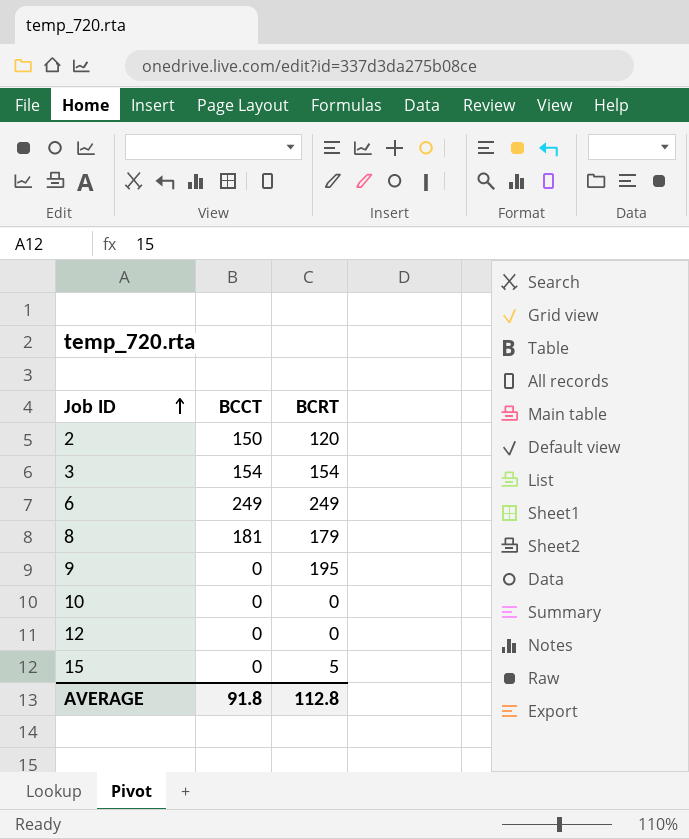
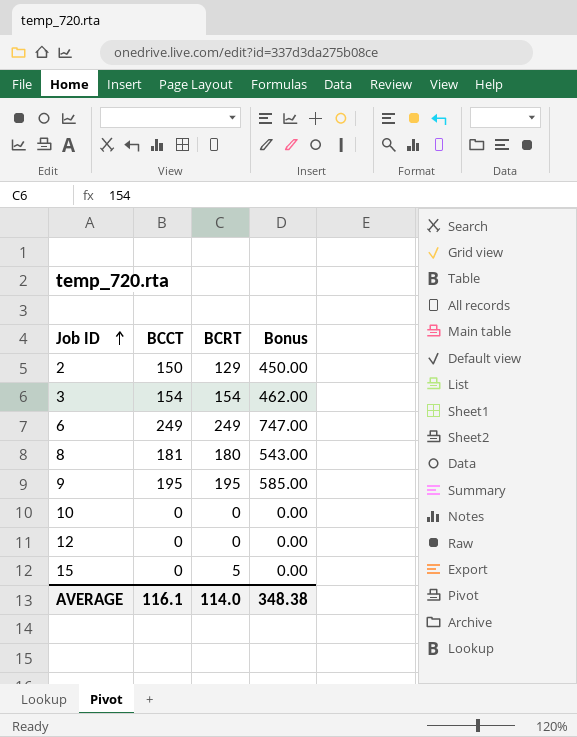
column Bonus | formula: none -> [BCCT] * 3
2 | BCRT: 120 -> 129
8 | BCRT: 179 -> 180
9 | BCCT: 0 -> 195
AVERAGE | BCCT: 91.8 -> 116.1
AVERAGE | BCRT: 112.8 -> 114.0

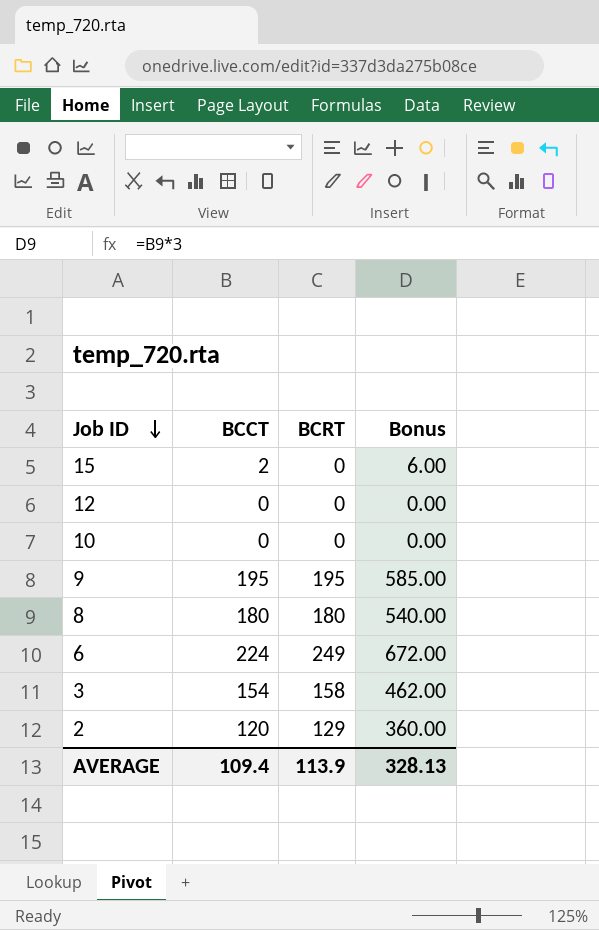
row order: Job ID ascending -> Job ID descending
15 | BCCT: 0 -> 2
15 | BCRT: 5 -> 0
15 | Bonus: 0.00 -> 6.00
8 | BCCT: 181 -> 180
8 | Bonus: 543.00 -> 540.00
6 | BCCT: 249 -> 224
6 | Bonus: 747.00 -> 672.00
3 | BCRT: 154 -> 158
2 | BCCT: 150 -> 120
2 | Bonus: 450.00 -> 360.00
AVERAGE | BCCT: 116.1 -> 109.4
AVERAGE | BCRT: 114.0 -> 113.9
AVERAGE | Bonus: 348.38 -> 328.13

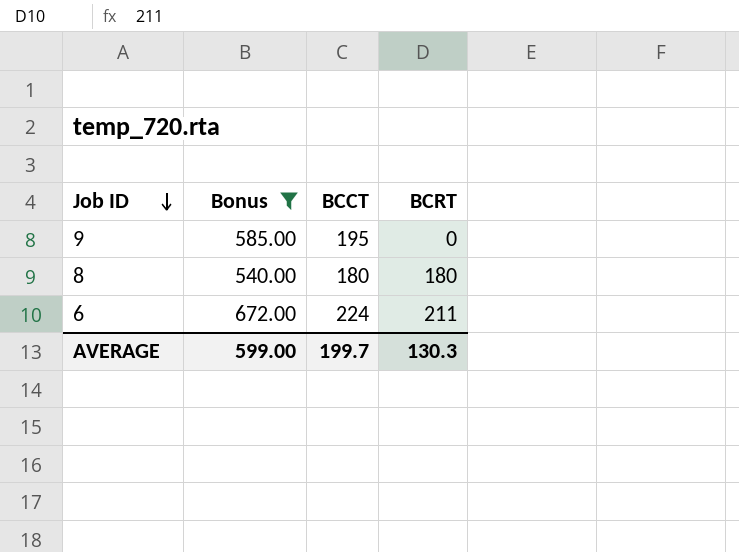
filter: none -> Bonus >= 540.00
column Bonus | position: 4 -> 2
9 | BCRT: 195 -> 0
6 | BCRT: 249 -> 211
AVERAGE | Bonus: 328.13 -> 599.00
AVERAGE | BCCT: 109.4 -> 199.7
AVERAGE | BCRT: 113.9 -> 130.3

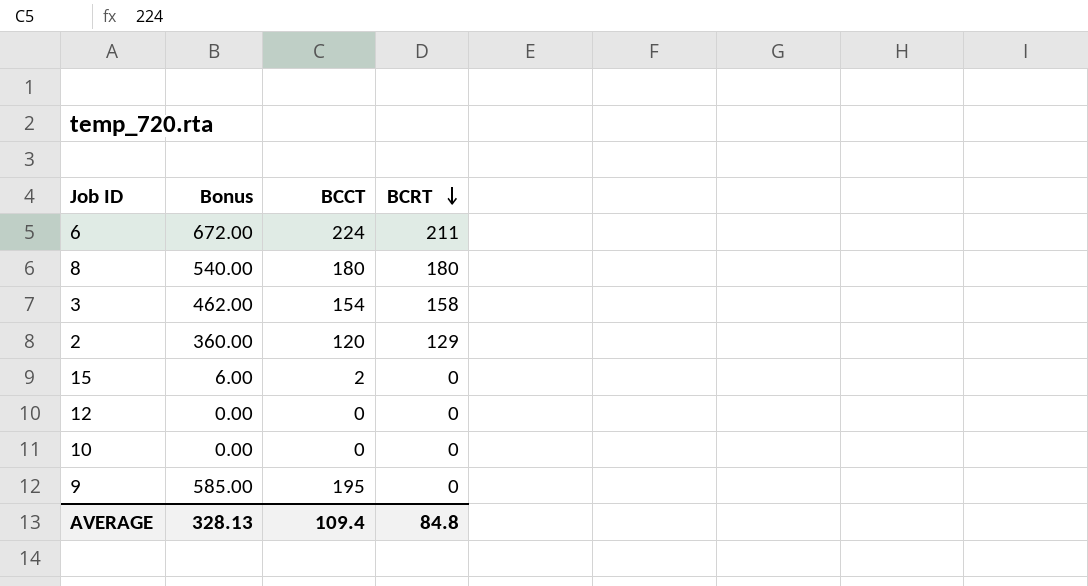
filter: Bonus >= 540.00 -> none
row order: Job ID descending -> BCRT descending
AVERAGE | Bonus: 599.00 -> 328.13
AVERAGE | BCCT: 199.7 -> 109.4
AVERAGE | BCRT: 130.3 -> 84.8

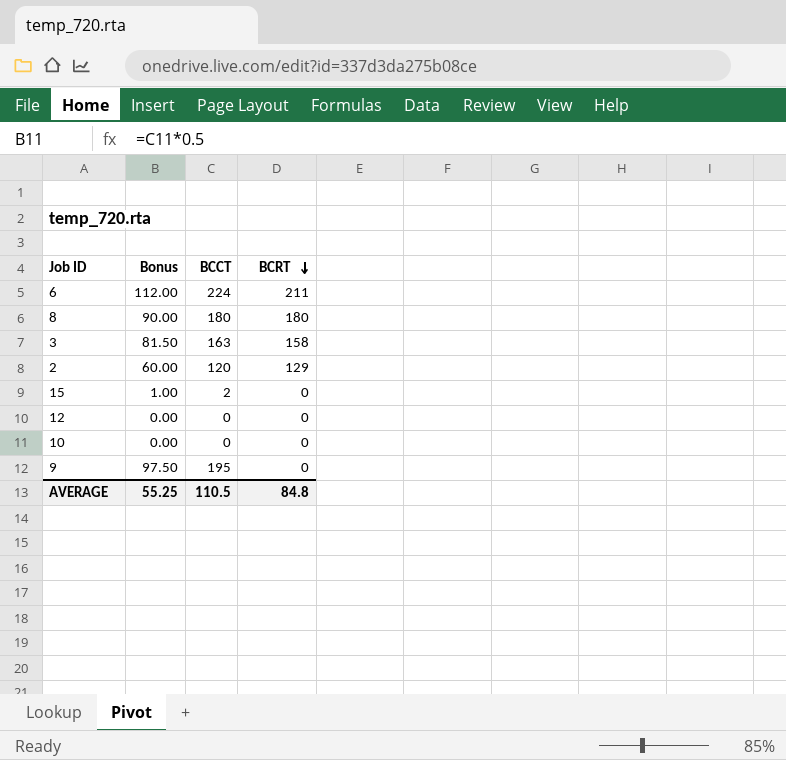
column Bonus | formula: [BCCT] * 3 -> [BCCT] * 0.5
3 | BCCT: 154 -> 163
AVERAGE | Bonus: 328.13 -> 55.25
AVERAGE | BCCT: 109.4 -> 110.5

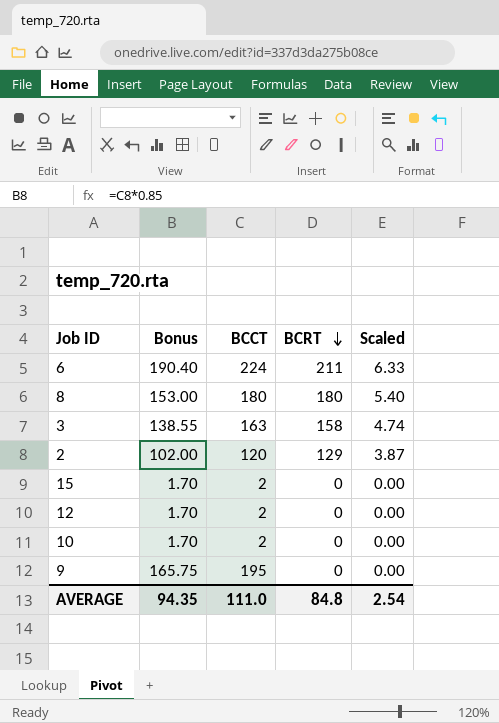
column Bonus | formula: [BCCT] * 0.5 -> [BCCT] * 0.85
column Scaled | formula: none -> [BCRT] * 0.03
12 | BCCT: 0 -> 2
10 | BCCT: 0 -> 2
AVERAGE | Bonus: 55.25 -> 94.35
AVERAGE | BCCT: 110.5 -> 111.0

